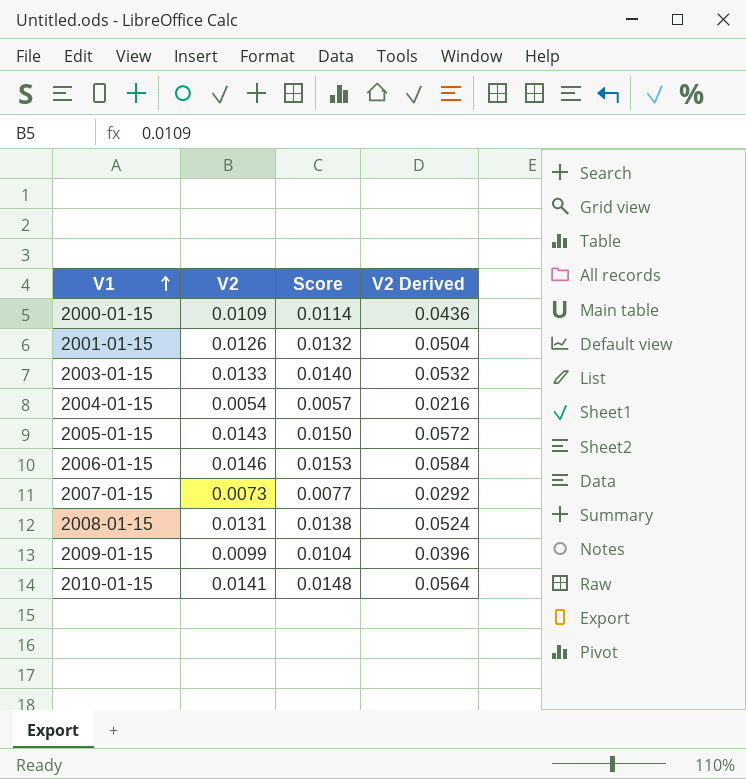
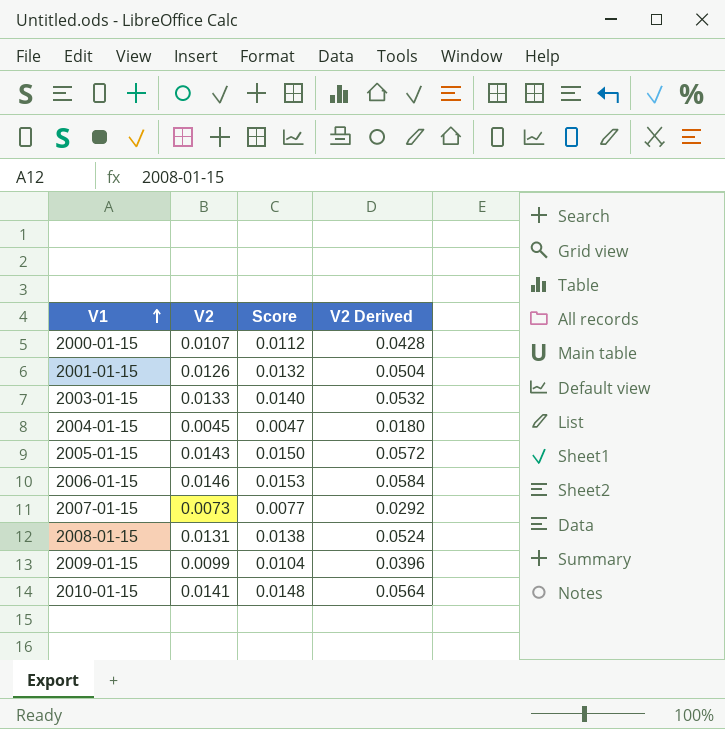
2000-01-15 | V2: 0.0109 -> 0.0107
2000-01-15 | Score: 0.0114 -> 0.0112
2000-01-15 | V2 Derived: 0.0436 -> 0.0428
2004-01-15 | V2: 0.0054 -> 0.0045
2004-01-15 | Score: 0.0057 -> 0.0047
2004-01-15 | V2 Derived: 0.0216 -> 0.0180

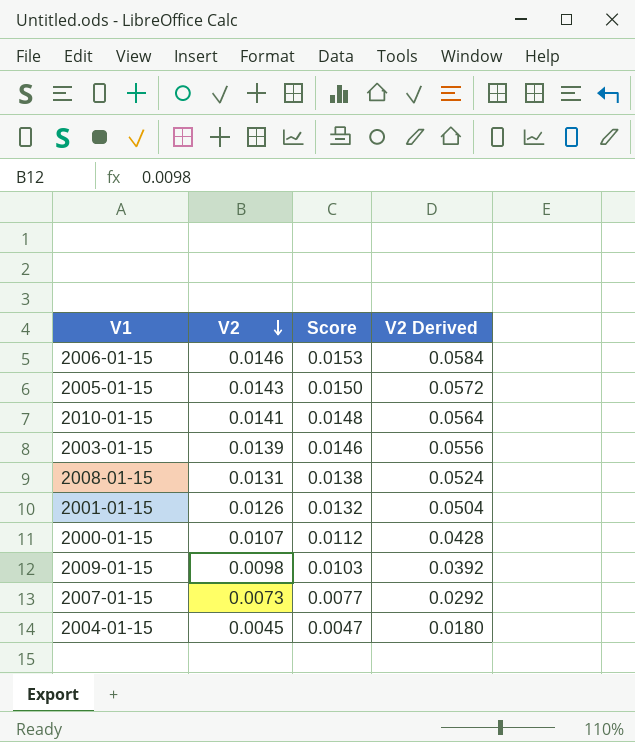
row order: V1 ascending -> V2 descending
2003-01-15 | V2: 0.0133 -> 0.0139
2003-01-15 | Score: 0.0140 -> 0.0146
2003-01-15 | V2 Derived: 0.0532 -> 0.0556
2009-01-15 | V2: 0.0099 -> 0.0098
2009-01-15 | Score: 0.0104 -> 0.0103
2009-01-15 | V2 Derived: 0.0396 -> 0.0392

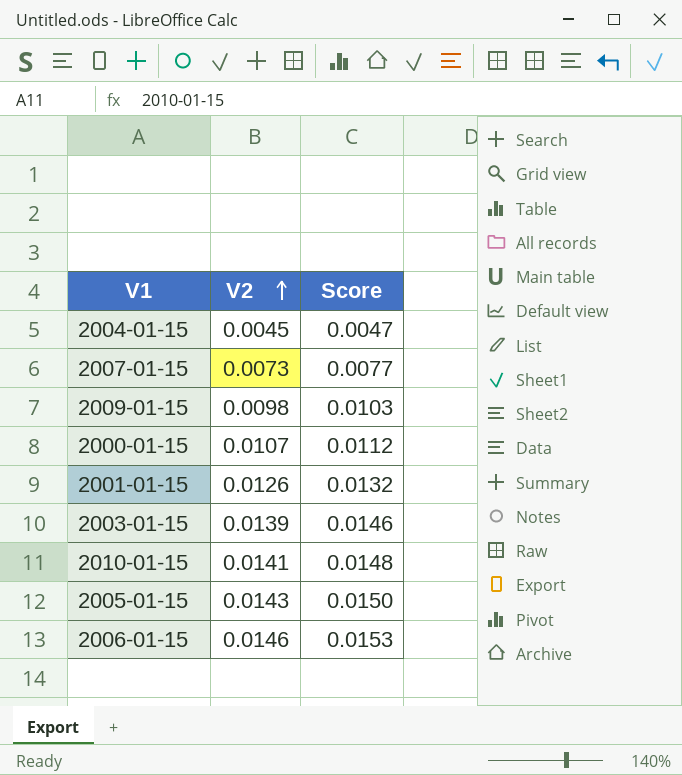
row order: V2 descending -> V2 ascending
column V2 Derived | formula: [V2] * 4 -> none
row 2008-01-15: 0.0131 | 0.0138 | 0.0524 -> none

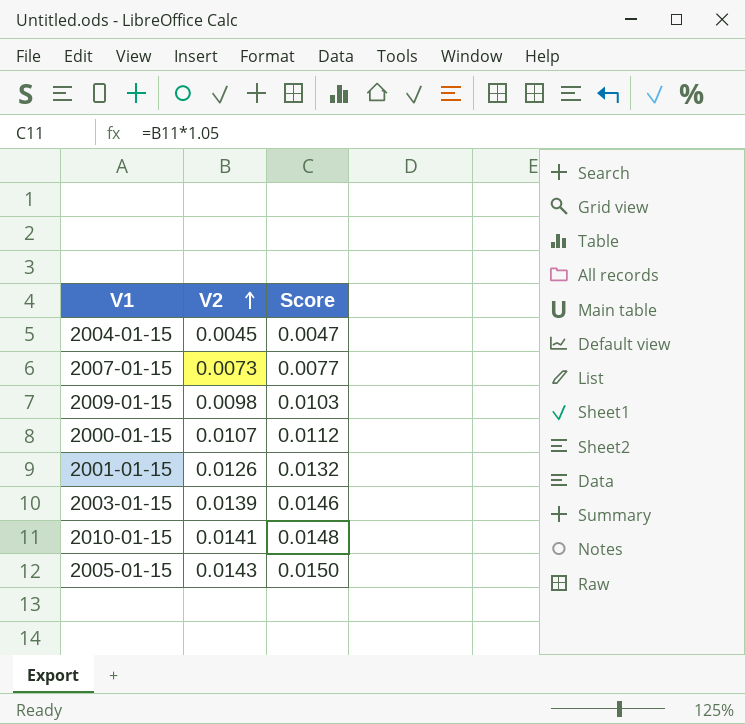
row 2006-01-15: 0.0146 | 0.0153 -> none

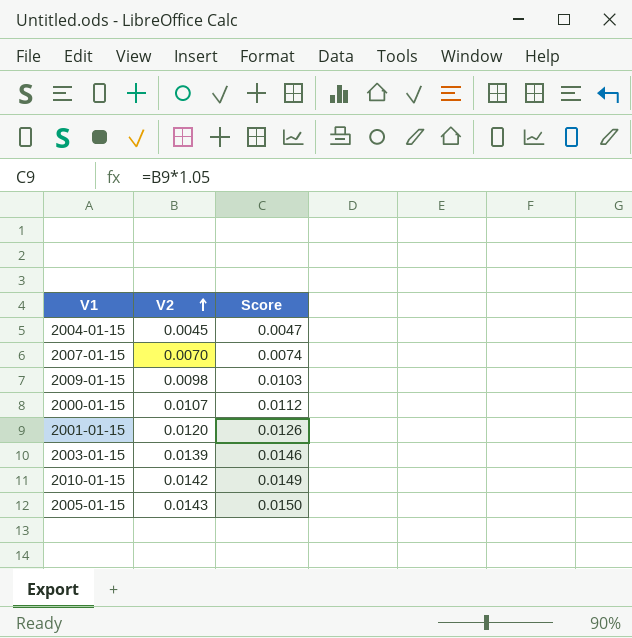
2007-01-15 | V2: 0.0073 -> 0.0070
2007-01-15 | Score: 0.0077 -> 0.0074
2001-01-15 | V2: 0.0126 -> 0.0120
2001-01-15 | Score: 0.0132 -> 0.0126
2010-01-15 | V2: 0.0141 -> 0.0142
2010-01-15 | Score: 0.0148 -> 0.0149

